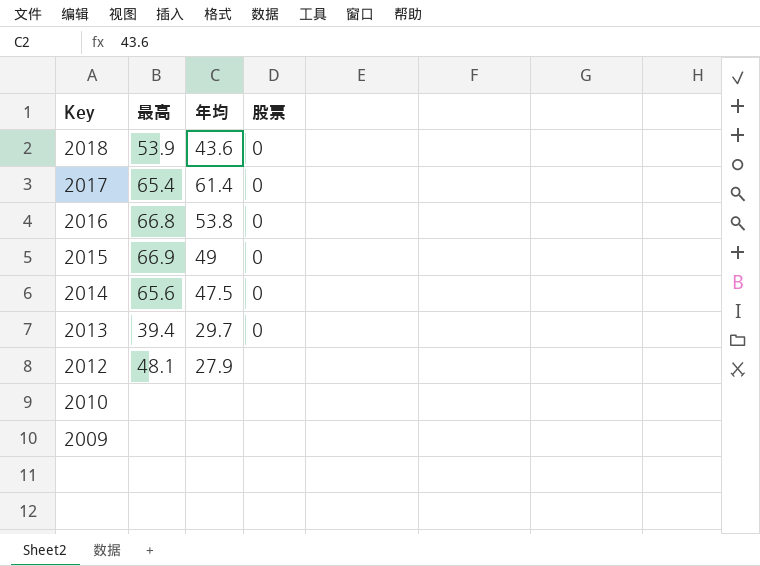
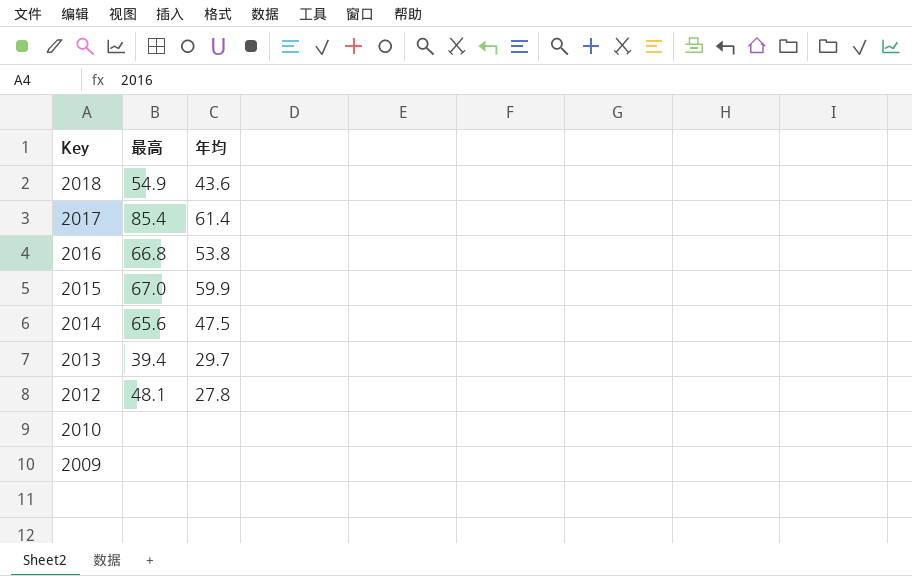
column 股票 | position: 4 -> none
2018 | 最高: 53.9 -> 54.9
2017 | 最高: 65.4 -> 85.4
2015 | 最高: 66.9 -> 67.0
2015 | 年均: 49 -> 59.9
2012 | 年均: 27.9 -> 27.8

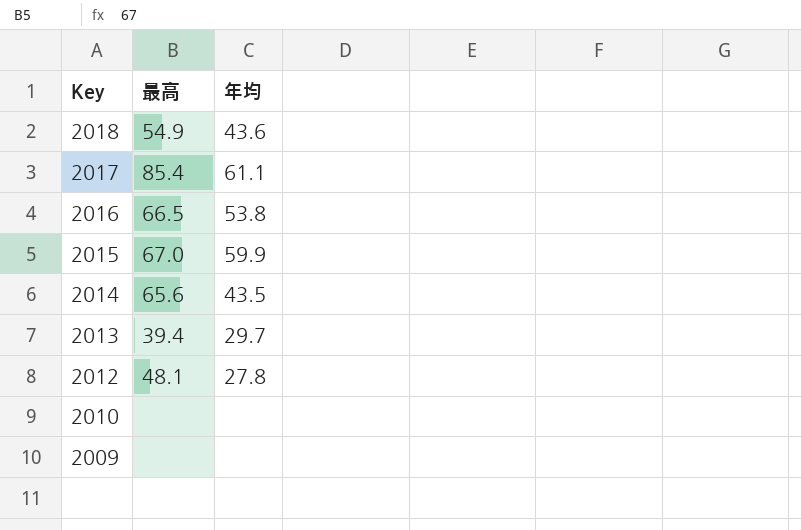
2017 | 年均: 61.4 -> 61.1
2016 | 最高: 66.8 -> 66.5
2014 | 年均: 47.5 -> 43.5

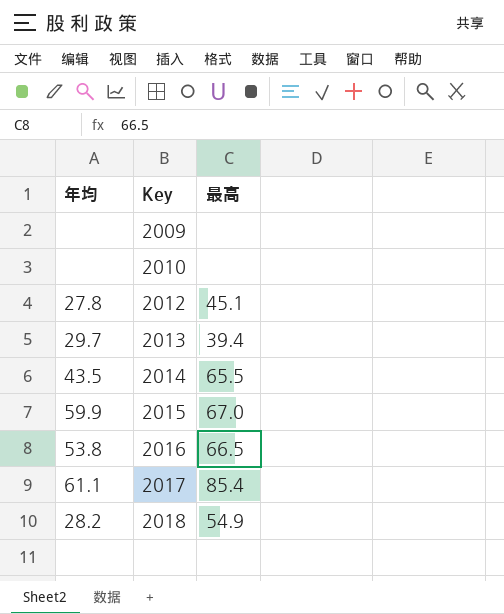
row order: Key descending -> Key ascending
column 年均 | position: 3 -> 1
2012 | 最高: 48.1 -> 45.1
2014 | 最高: 65.6 -> 65.5
2018 | 年均: 43.6 -> 28.2

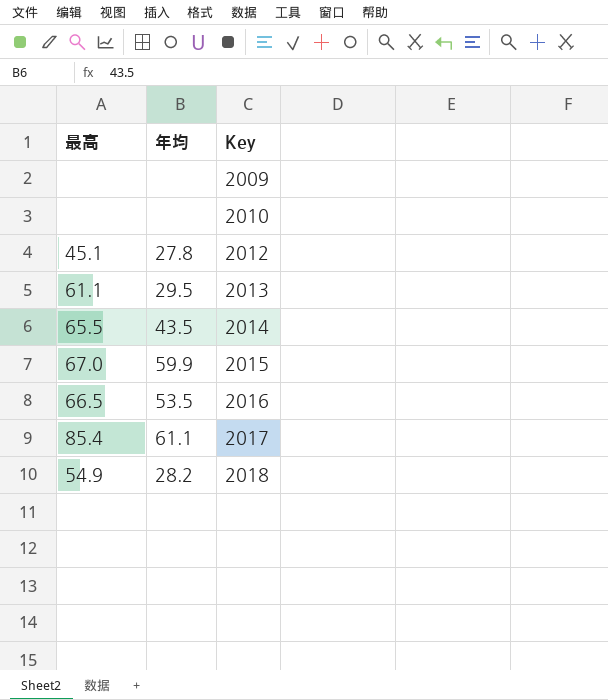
column 最高 | position: 3 -> 1
2013 | 最高: 39.4 -> 61.1
2013 | 年均: 29.7 -> 29.5
2016 | 年均: 53.8 -> 53.5

